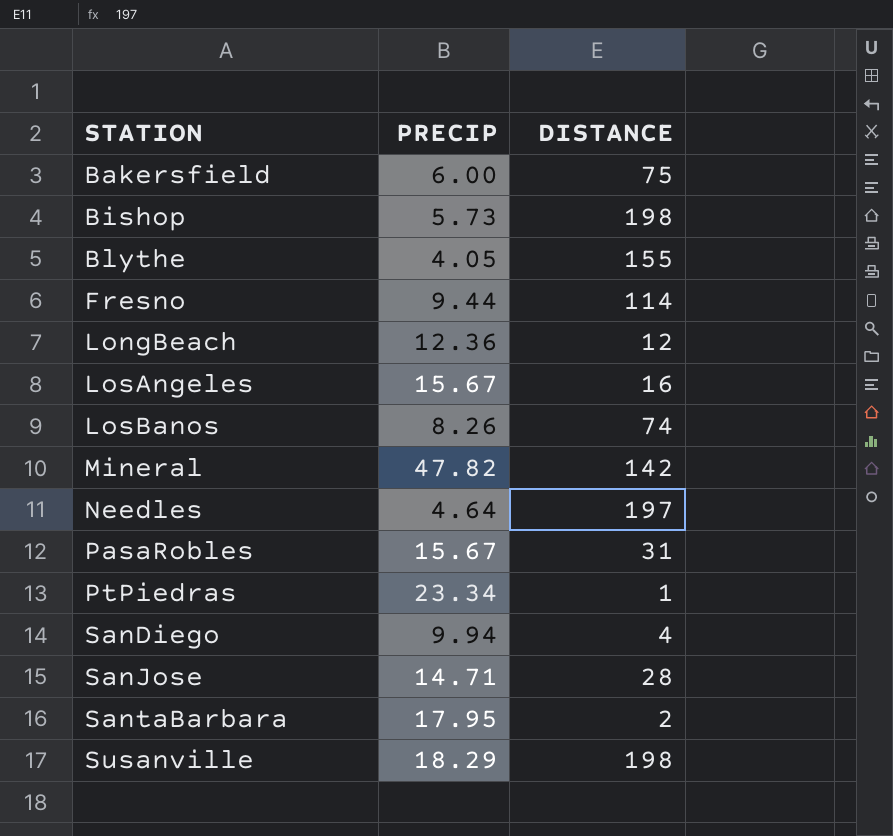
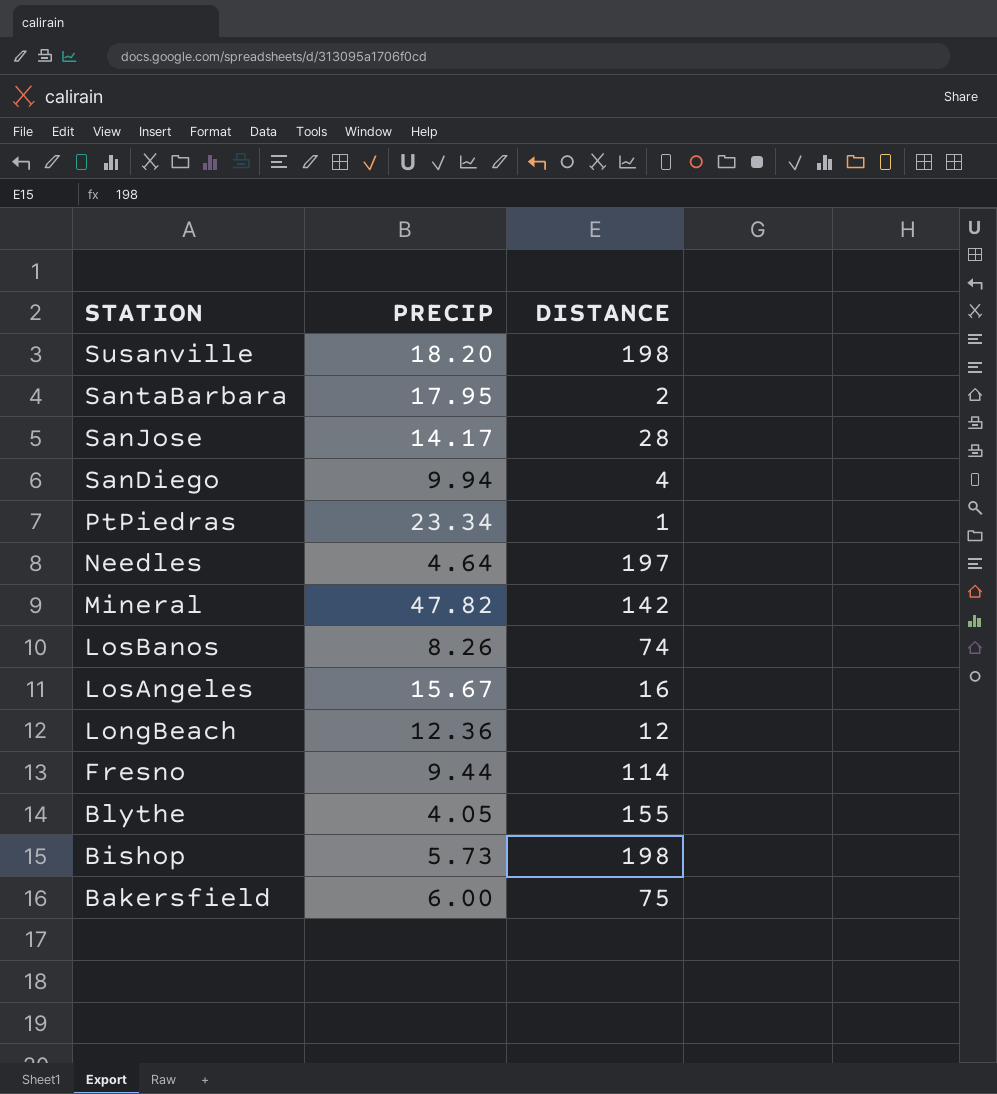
row order: STATION ascending -> STATION descending
row PasaRobles: 15.67 | 31 -> none
Susanville | PRECIP: 18.29 -> 18.20
SanJose | PRECIP: 14.71 -> 14.17

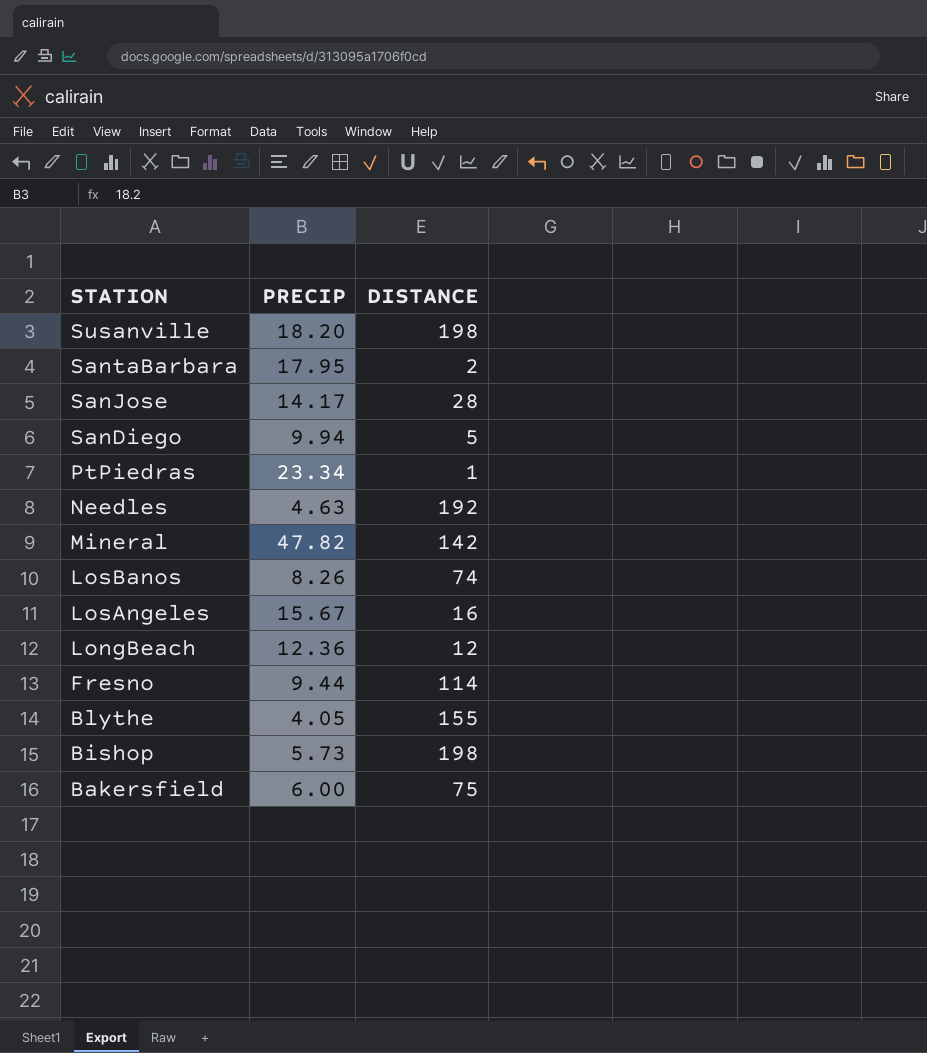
SanDiego | DISTANCE: 4 -> 5
Needles | PRECIP: 4.64 -> 4.63
Needles | DISTANCE: 197 -> 192

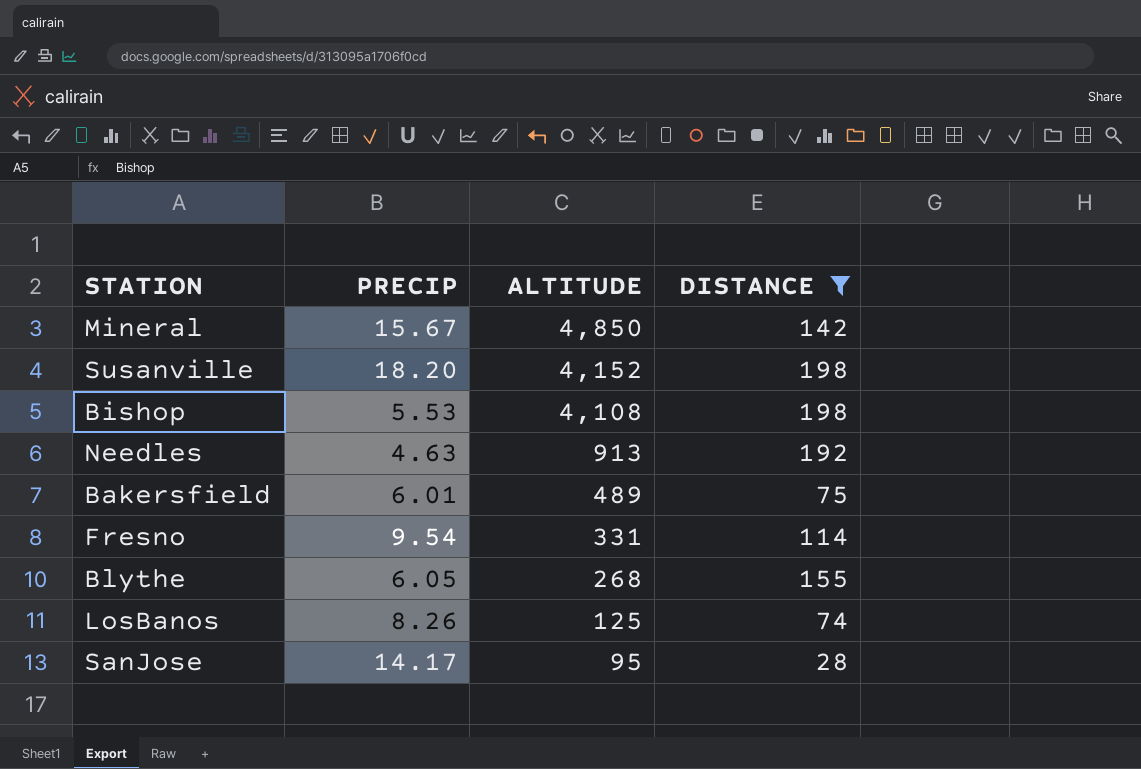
filter: none -> DISTANCE >= 28
row order: STATION descending -> ALTITUDE descending
column ALTITUDE | position: none -> 3
Mineral | PRECIP: 47.82 -> 15.67
Bishop | PRECIP: 5.73 -> 5.53
Bakersfield | PRECIP: 6.00 -> 6.01
Fresno | PRECIP: 9.44 -> 9.54
Blythe | PRECIP: 4.05 -> 6.05

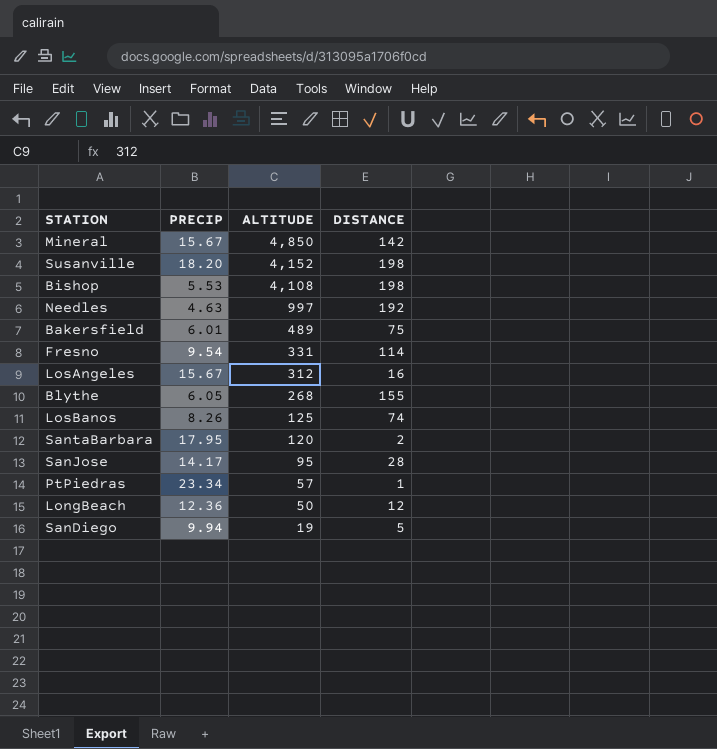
filter: DISTANCE >= 28 -> none
Needles | ALTITUDE: 913 -> 997

